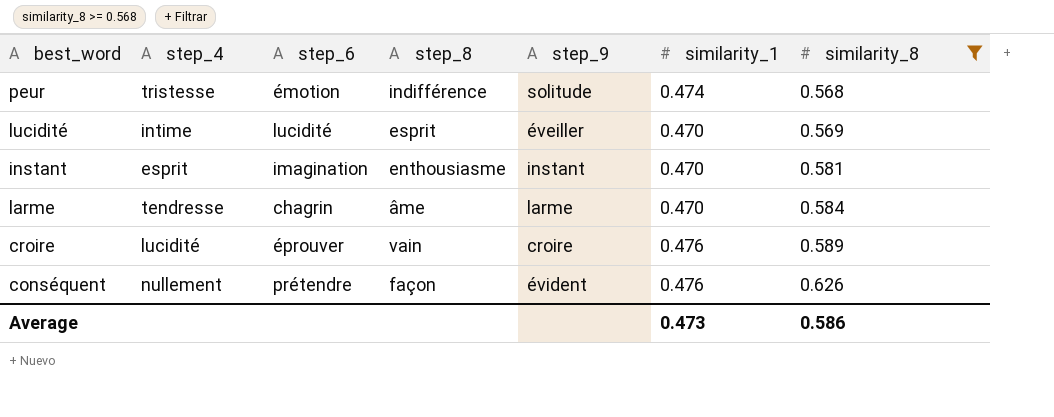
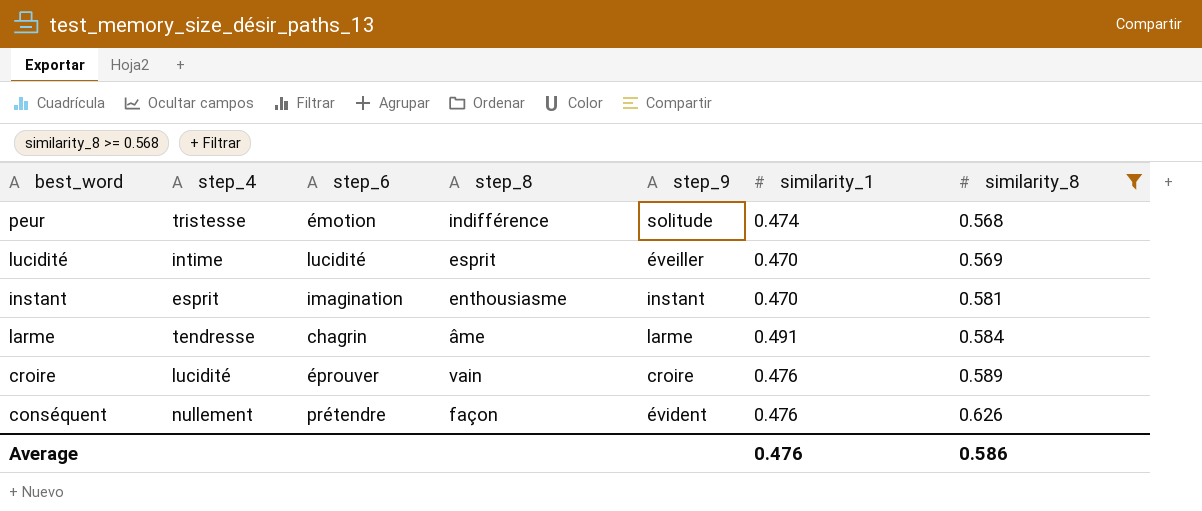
larme | similarity_1: 0.470 -> 0.491
Average | similarity_1: 0.473 -> 0.476

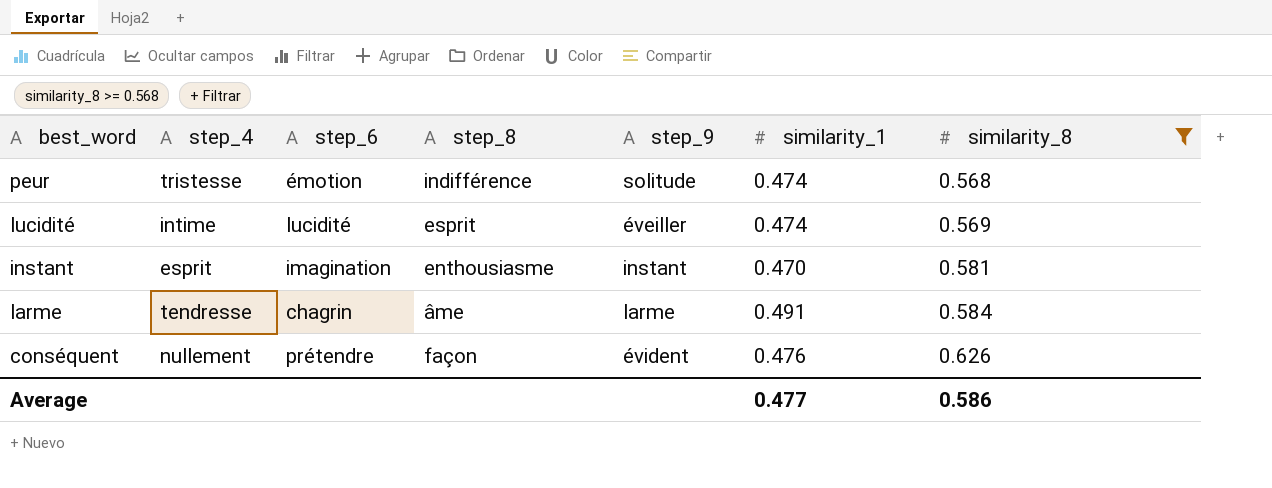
row croire: lucidité | éprouver | vain | croire | 0.476 | 0.589 -> none
lucidité | similarity_1: 0.470 -> 0.474
Average | similarity_1: 0.476 -> 0.477

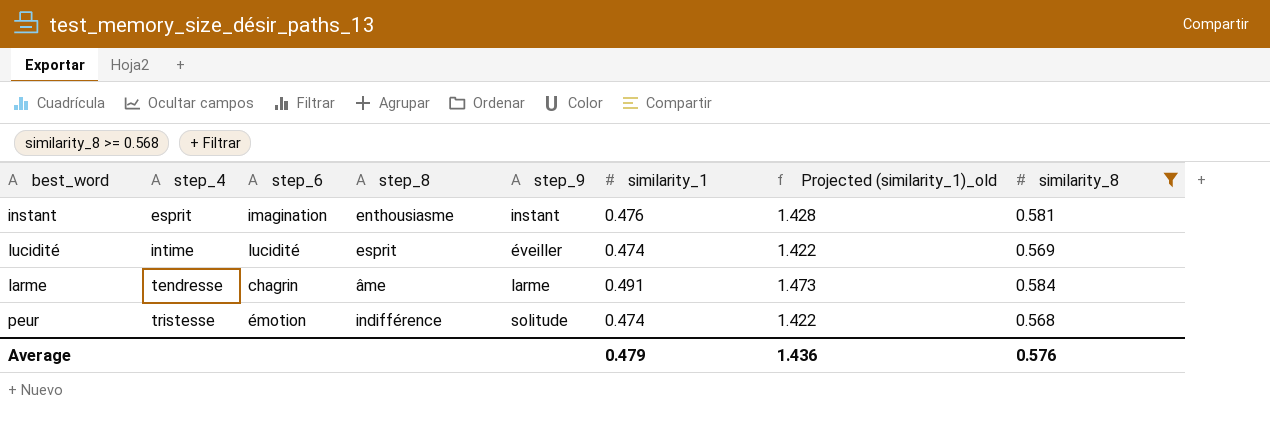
row order: similarity_8 ascending -> step_4 ascending
column Projected (similarity_1)_old | formula: none -> [similarity_1] * 3
row conséquent: nullement | prétendre | façon | évident | 0.476 | 0.626 -> none
instant | similarity_1: 0.470 -> 0.476
Average | similarity_1: 0.477 -> 0.479
Average | similarity_8: 0.586 -> 0.576

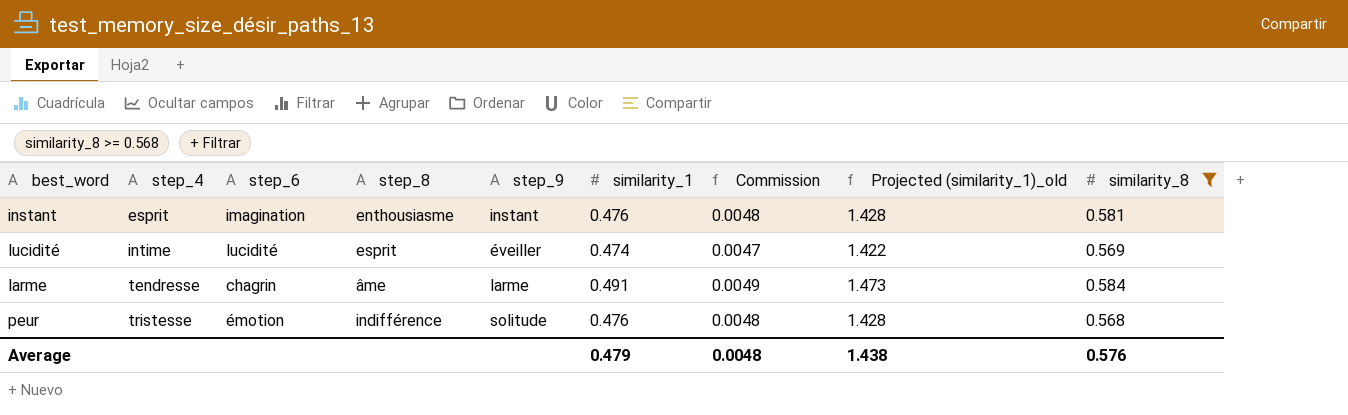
column Commission | formula: none -> [similarity_1] * 0.01
peur | similarity_1: 0.474 -> 0.476
peur | Projected (similarity_1)_old: 1.422 -> 1.428
Average | Projected (similarity_1)_old: 1.436 -> 1.438

